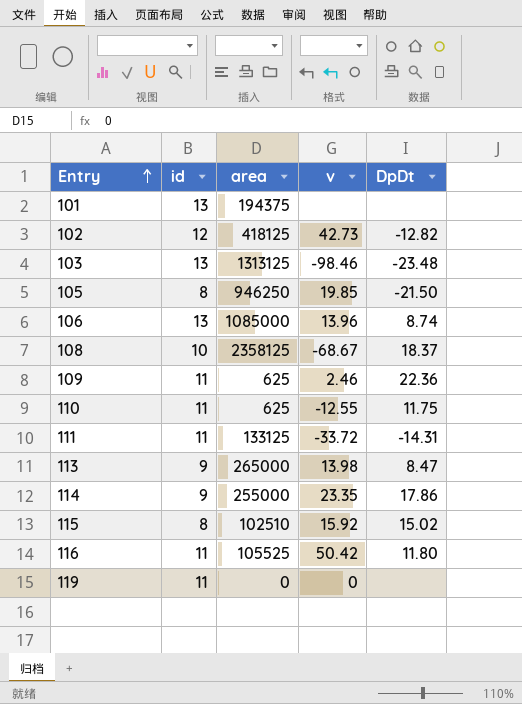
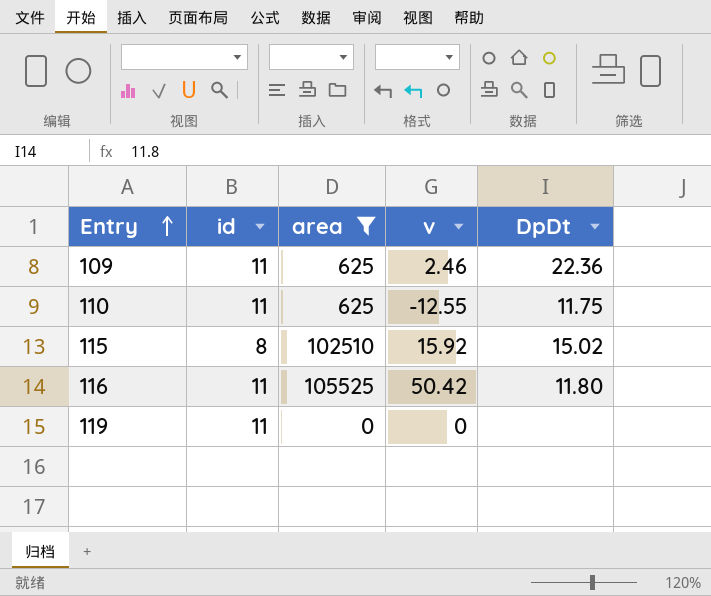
filter: none -> area <= 105525

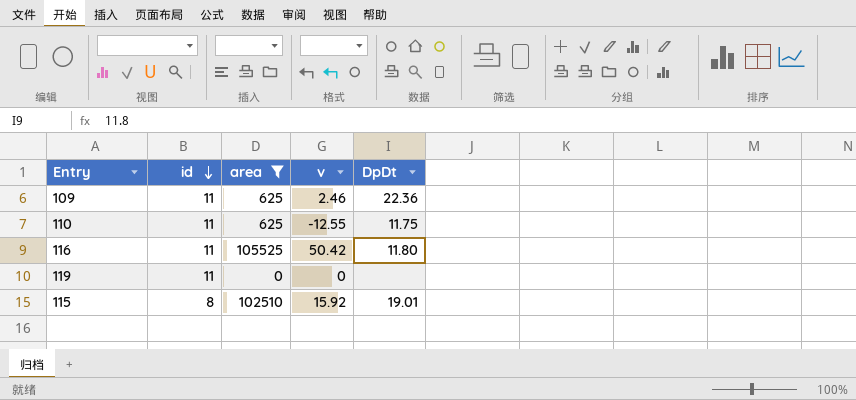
row order: Entry ascending -> id descending
115 | DpDt: 15.02 -> 19.01

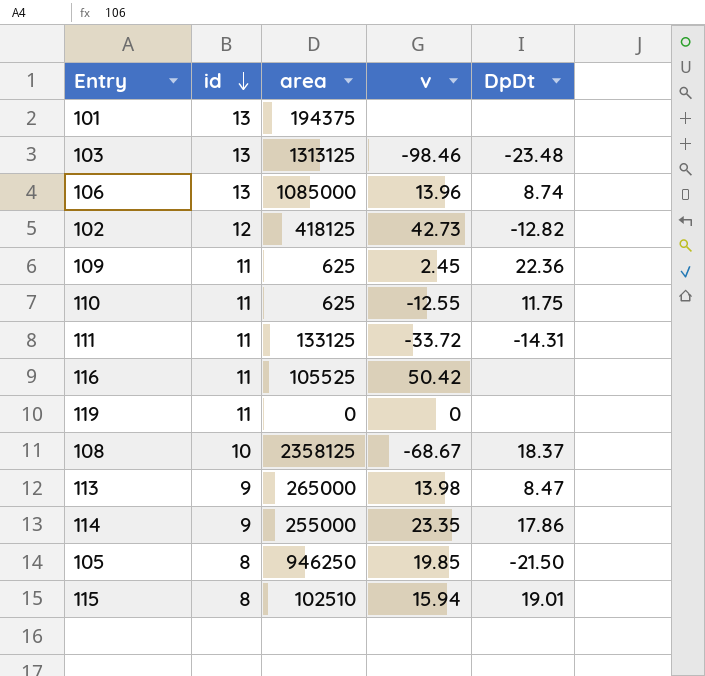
filter: area <= 105525 -> none
109 | v: 2.46 -> 2.45
116 | DpDt: 11.80 -> none
115 | v: 15.92 -> 15.94

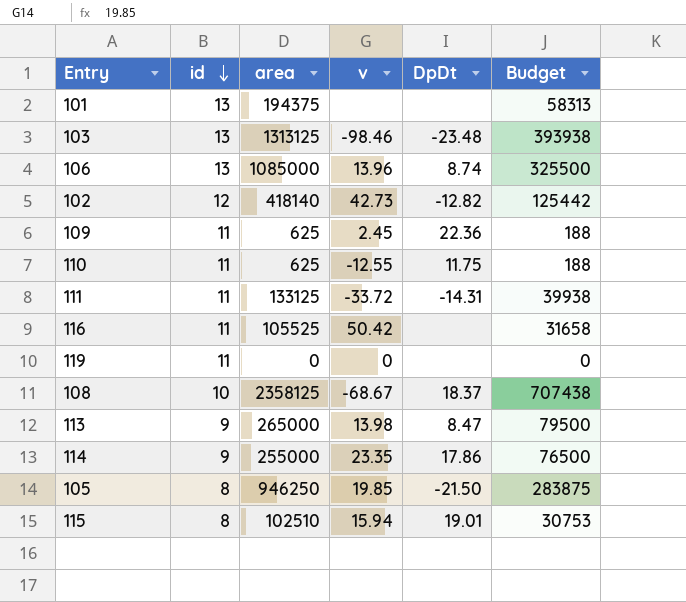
column Budget | formula: none -> [area] * 0.3
102 | area: 418125 -> 418140

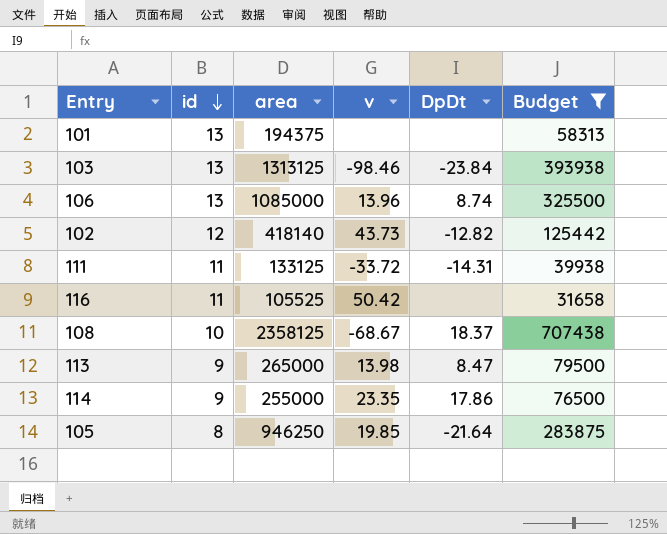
filter: none -> Budget >= 31658
103 | DpDt: -23.48 -> -23.84
102 | v: 42.73 -> 43.73
105 | DpDt: -21.50 -> -21.64

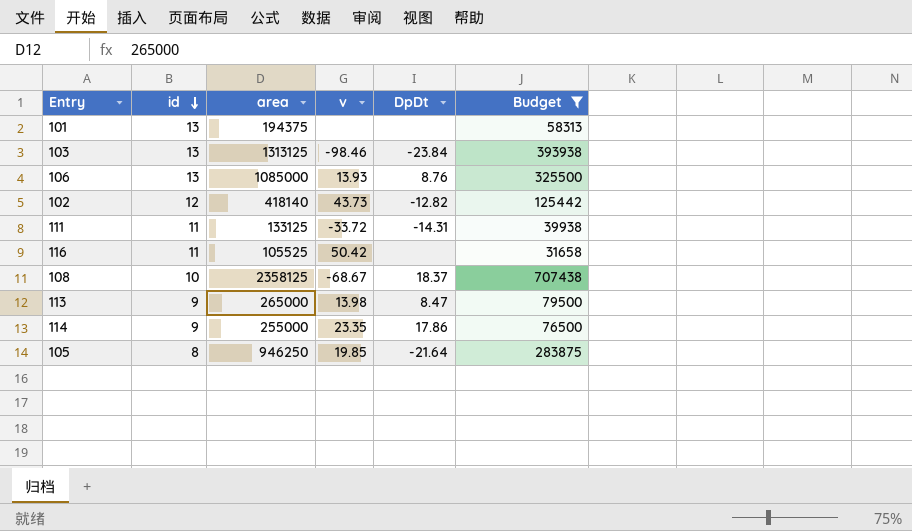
106 | v: 13.96 -> 13.93
106 | DpDt: 8.74 -> 8.76

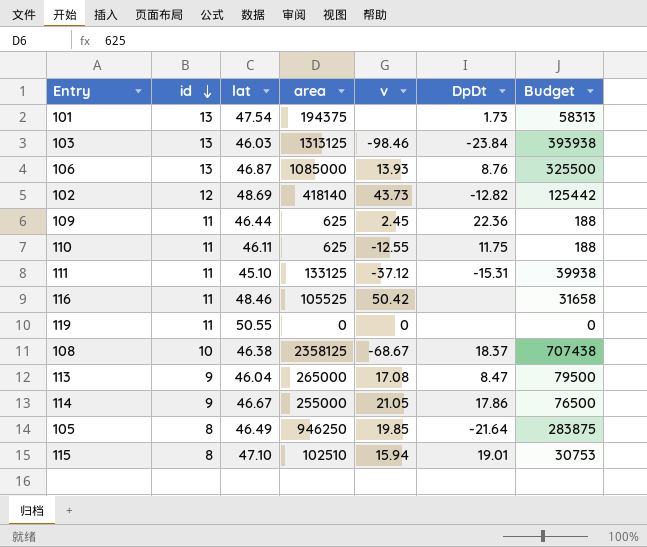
filter: Budget >= 31658 -> none
column lat | position: none -> 3
101 | DpDt: none -> 1.73
111 | v: -33.72 -> -37.12
111 | DpDt: -14.31 -> -15.31
113 | v: 13.98 -> 17.08
114 | v: 23.35 -> 21.05

